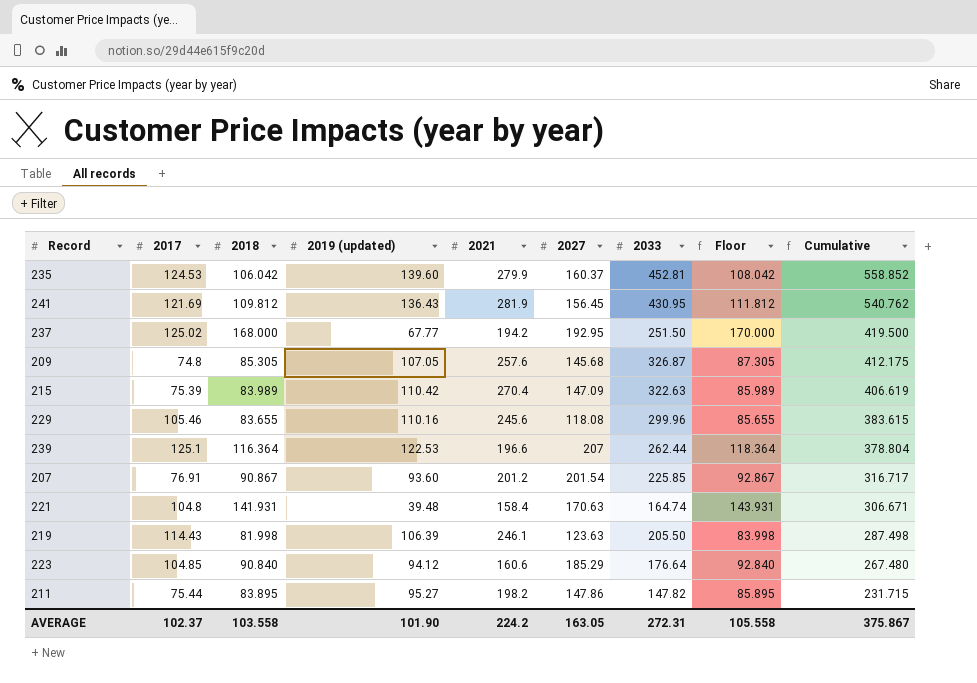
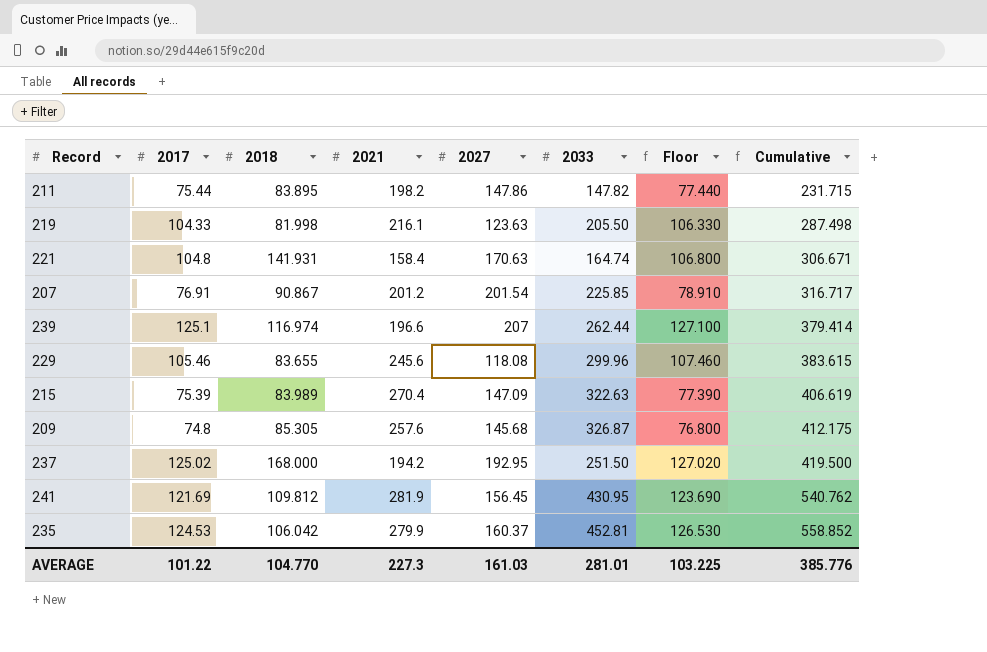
row order: Cumulative descending -> Cumulative ascending
column 2019 (updated) | position: 4 -> none
column Floor | formula: [2018] + 2 -> [2017] + 2
row 223: 104.85 | 90.840 | 94.12 | 160.6 | 185.29 | 176.64 | 92.840 | 267.480 -> none
219 | 2017: 114.43 -> 104.33
219 | 2021: 246.1 -> 216.1
239 | 2018: 116.364 -> 116.974
239 | Cumulative: 378.804 -> 379.414
AVERAGE | 2017: 102.37 -> 101.22
AVERAGE | 2018: 103.558 -> 104.770
AVERAGE | 2021: 224.2 -> 227.3
AVERAGE | 2027: 163.05 -> 161.03
AVERAGE | 2033: 272.31 -> 281.01
AVERAGE | Floor: 105.558 -> 103.225
AVERAGE | Cumulative: 375.867 -> 385.776

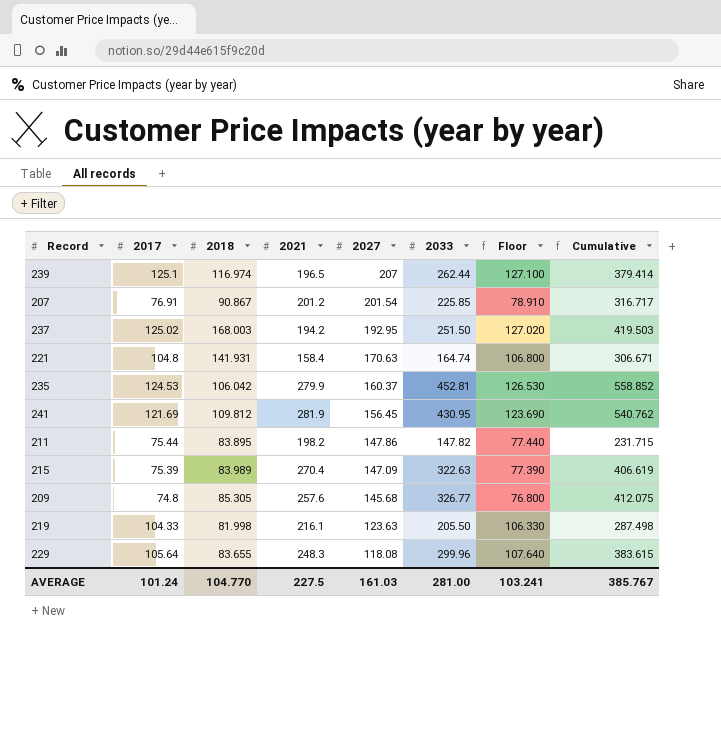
row order: Cumulative ascending -> 2027 descending
239 | 2021: 196.6 -> 196.5
237 | 2018: 168.000 -> 168.003
237 | Cumulative: 419.500 -> 419.503
209 | 2033: 326.87 -> 326.77
209 | Cumulative: 412.175 -> 412.075
229 | 2017: 105.46 -> 105.64
229 | 2021: 245.6 -> 248.3
229 | Floor: 107.460 -> 107.640
AVERAGE | 2017: 101.22 -> 101.24
AVERAGE | 2021: 227.3 -> 227.5
AVERAGE | 2033: 281.01 -> 281.00
AVERAGE | Floor: 103.225 -> 103.241
AVERAGE | Cumulative: 385.776 -> 385.767

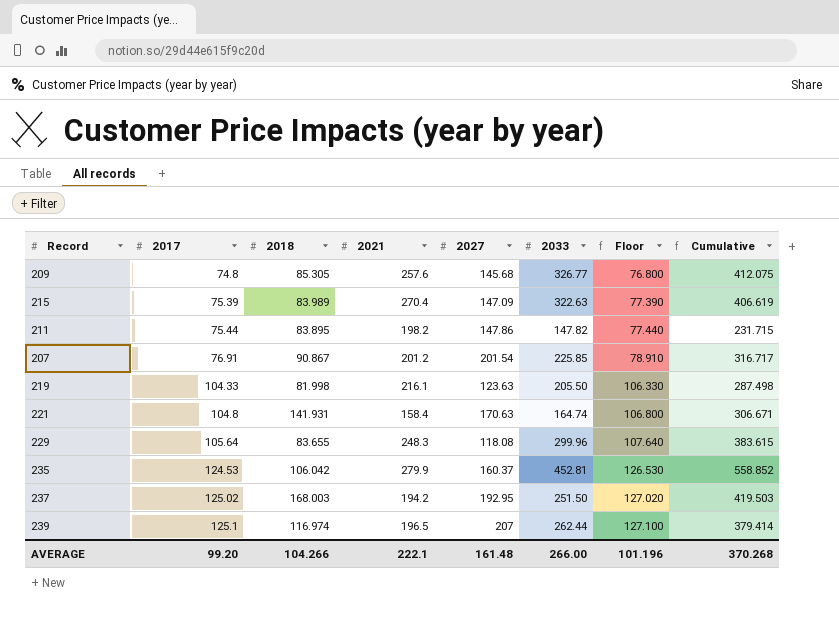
row order: 2027 descending -> 2017 ascending
row 241: 121.69 | 109.812 | 281.9 | 156.45 | 430.95 | 123.690 | 540.762 -> none
AVERAGE | 2017: 101.24 -> 99.20
AVERAGE | 2018: 104.770 -> 104.266
AVERAGE | 2021: 227.5 -> 222.1
AVERAGE | 2027: 161.03 -> 161.48
AVERAGE | 2033: 281.00 -> 266.00
AVERAGE | Floor: 103.241 -> 101.196
AVERAGE | Cumulative: 385.767 -> 370.268

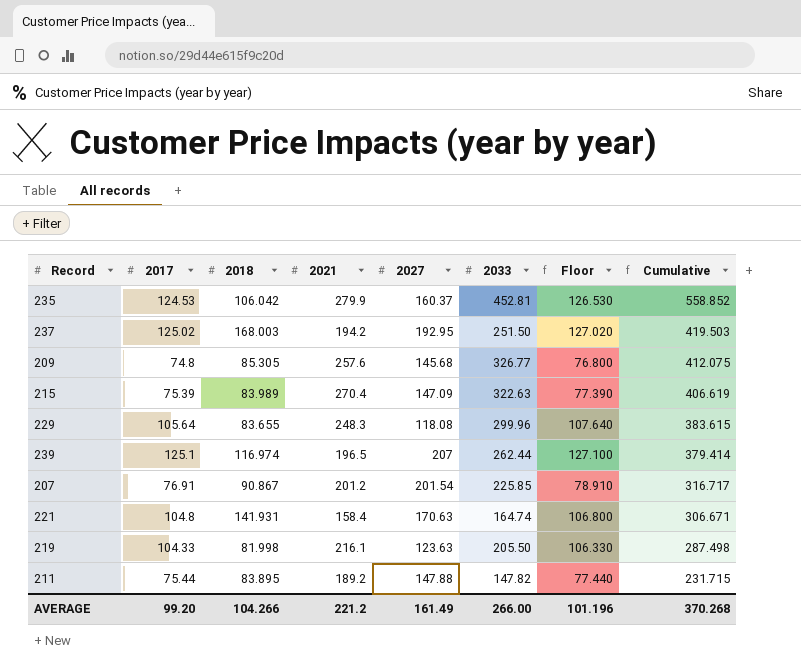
row order: 2017 ascending -> Cumulative descending
211 | 2021: 198.2 -> 189.2
211 | 2027: 147.86 -> 147.88
AVERAGE | 2021: 222.1 -> 221.2
AVERAGE | 2027: 161.48 -> 161.49

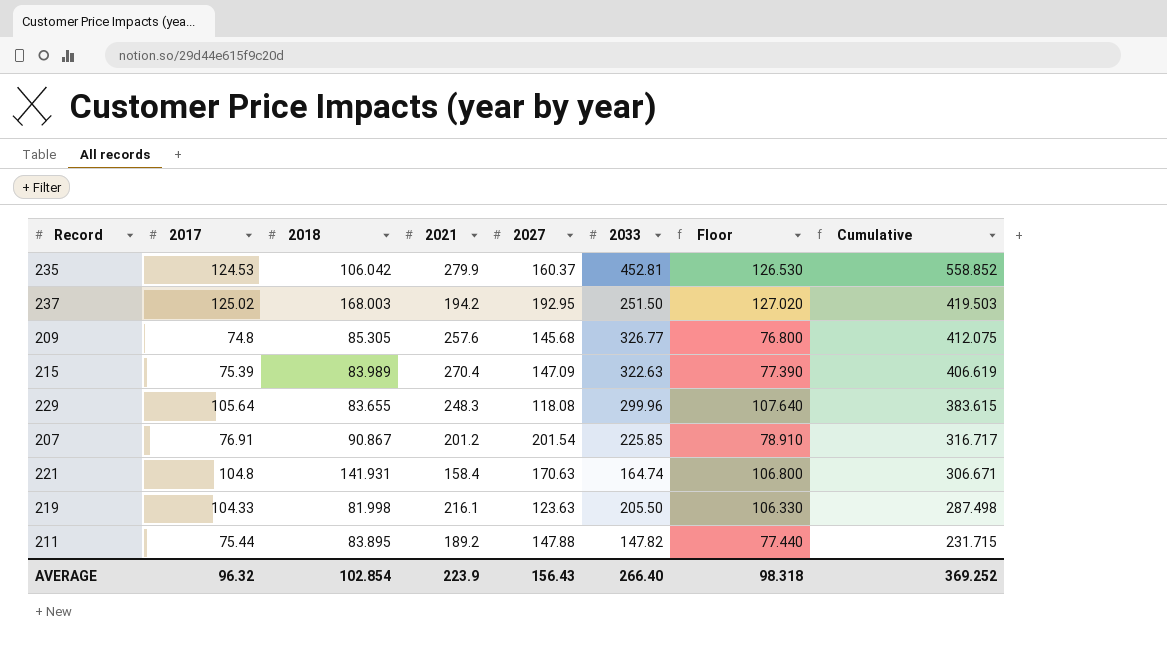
row 239: 125.1 | 116.974 | 196.5 | 207 | 262.44 | 127.100 | 379.414 -> none
AVERAGE | 2017: 99.20 -> 96.32
AVERAGE | 2018: 104.266 -> 102.854
AVERAGE | 2021: 221.2 -> 223.9
AVERAGE | 2027: 161.49 -> 156.43
AVERAGE | 2033: 266.00 -> 266.40
AVERAGE | Floor: 101.196 -> 98.318
AVERAGE | Cumulative: 370.268 -> 369.252

